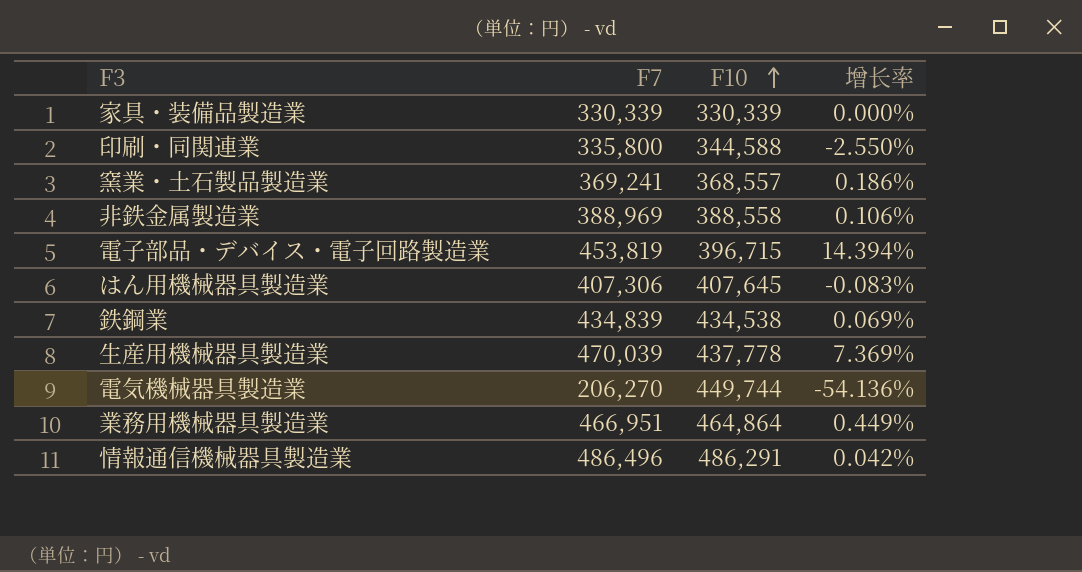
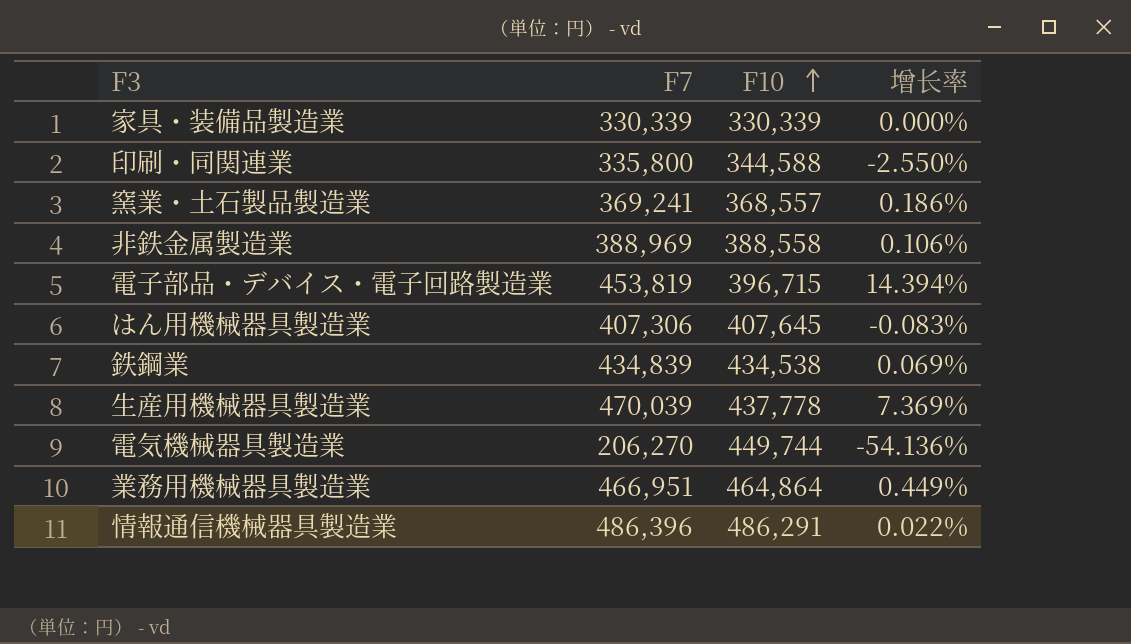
情報通信機械器具製造業 | F7: 486,496 -> 486,396
情報通信機械器具製造業 | 增长率: 0.042% -> 0.022%

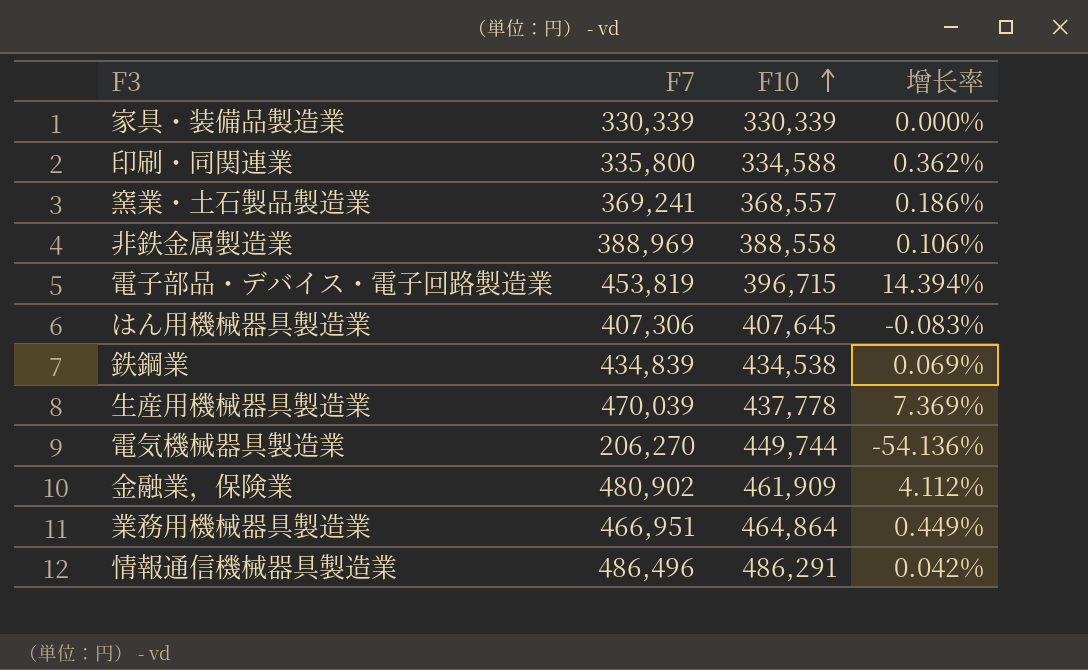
印刷・同関連業 | F10: 344,588 -> 334,588
印刷・同関連業 | 增长率: -2.550% -> 0.362%
row 金融業，保険業: none -> 480,902 | 461,909 | 4.112%
情報通信機械器具製造業 | F7: 486,396 -> 486,496
情報通信機械器具製造業 | 增长率: 0.022% -> 0.042%

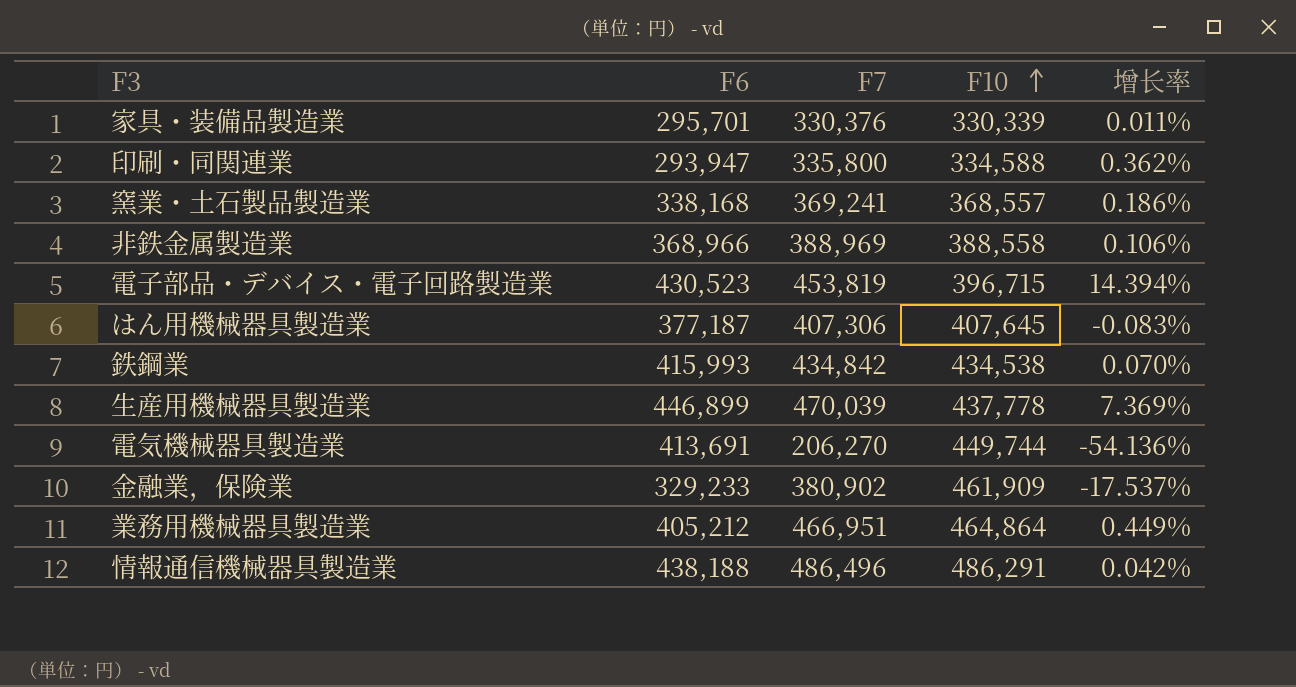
column F6 | position: none -> 2
家具・装備品製造業 | F7: 330,339 -> 330,376
家具・装備品製造業 | 增长率: 0.000% -> 0.011%
鉄鋼業 | F7: 434,839 -> 434,842
鉄鋼業 | 增长率: 0.069% -> 0.070%
金融業，保険業 | F7: 480,902 -> 380,902
金融業，保険業 | 增长率: 4.112% -> -17.537%

